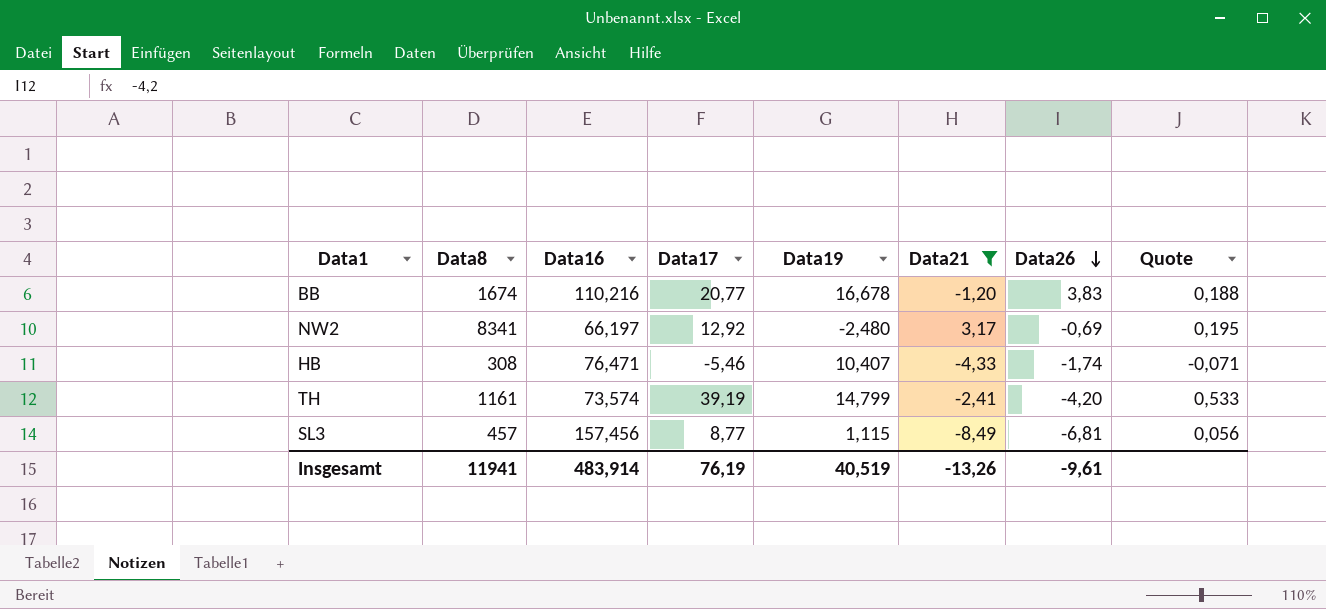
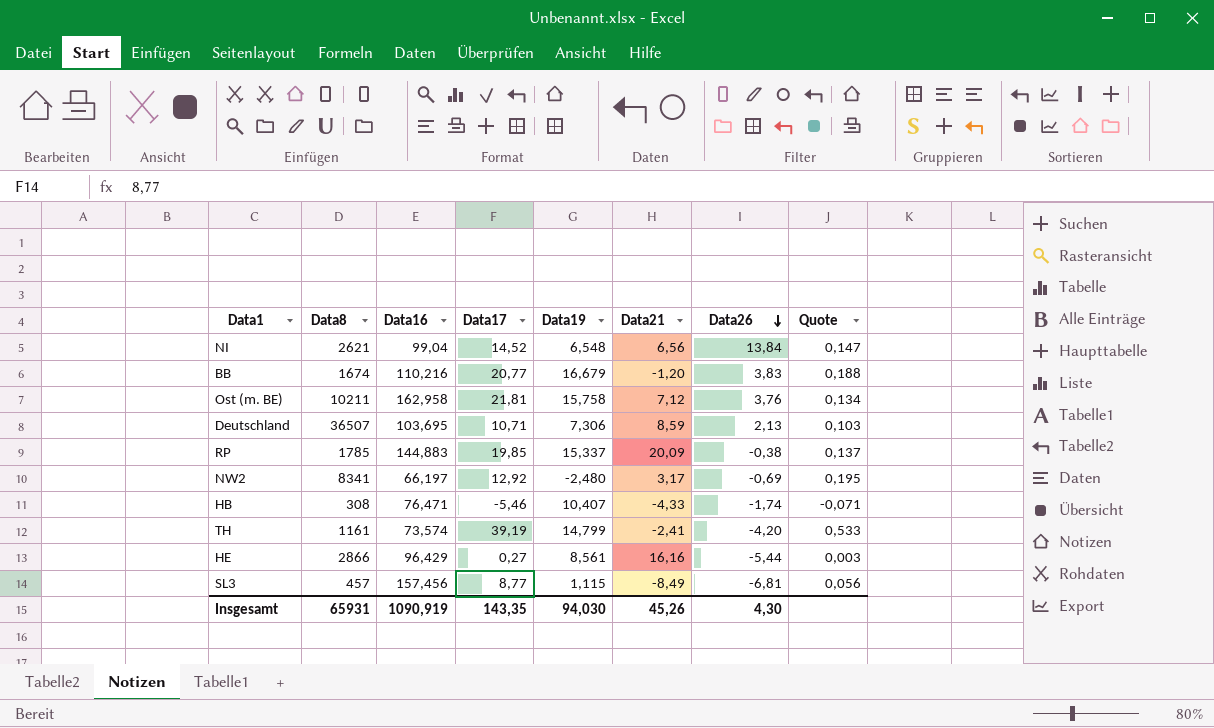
filter: Data21 <= 3,17 -> none
BB | Data19: 16,678 -> 16,679
Insgesamt | Data8: 11941 -> 65931
Insgesamt | Data16: 483,914 -> 1090,919
Insgesamt | Data17: 76,19 -> 143,35
Insgesamt | Data19: 40,519 -> 94,030
Insgesamt | Data21: -13,26 -> 45,26
Insgesamt | Data26: -9,61 -> 4,30

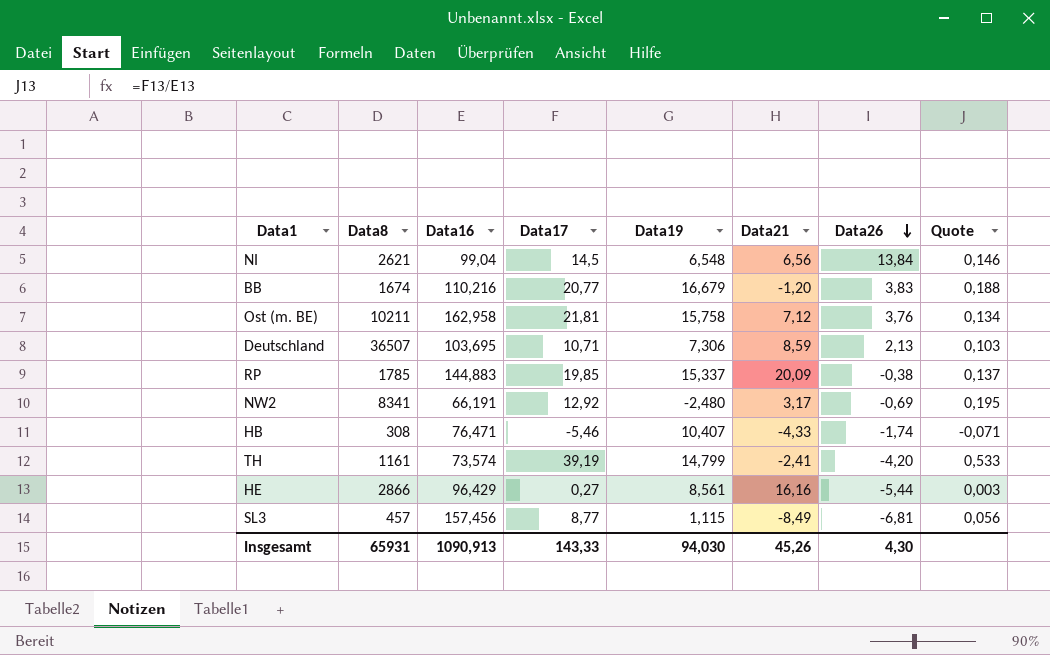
NI | Data17: 14,52 -> 14,5
NI | Quote: 0,147 -> 0,146
NW2 | Data16: 66,197 -> 66,191
Insgesamt | Data16: 1090,919 -> 1090,913
Insgesamt | Data17: 143,35 -> 143,33

